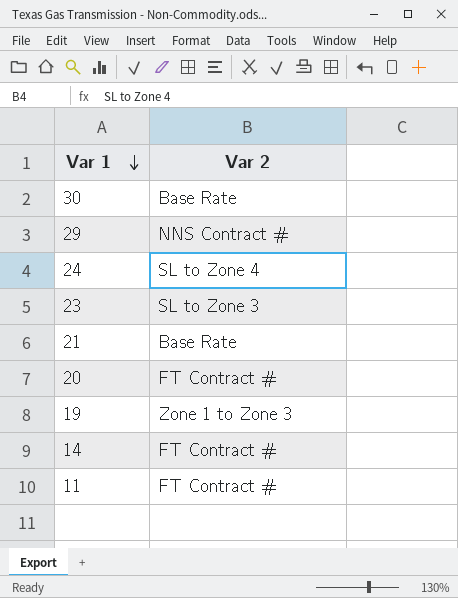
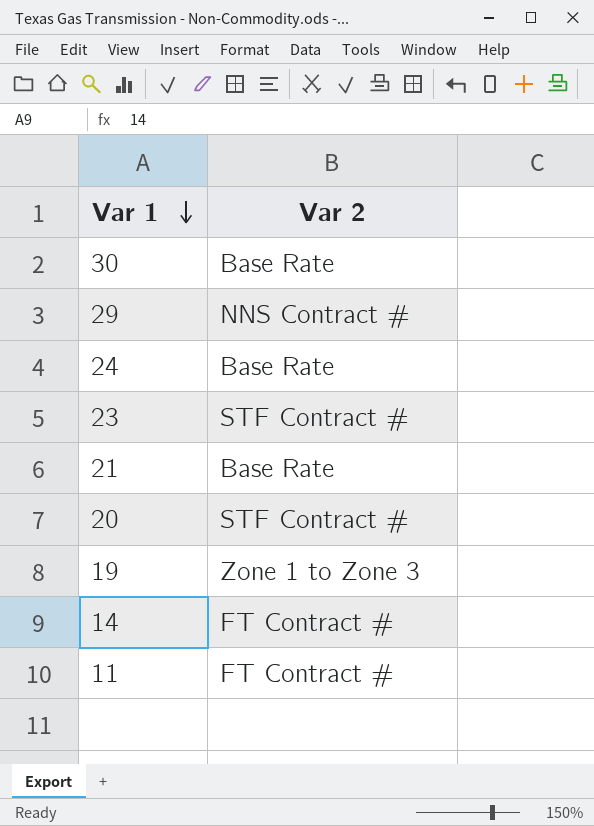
24 | Var 2: SL to Zone 4 -> Base Rate
23 | Var 2: SL to Zone 3 -> STF Contract #
20 | Var 2: FT Contract # -> STF Contract #

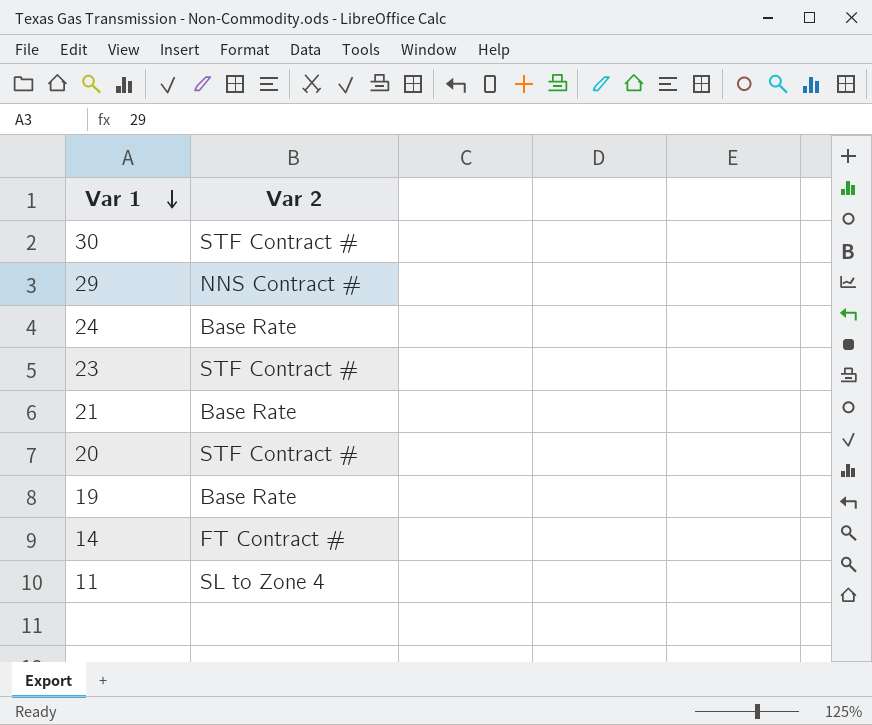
30 | Var 2: Base Rate -> STF Contract #
19 | Var 2: Zone 1 to Zone 3 -> Base Rate
11 | Var 2: FT Contract # -> SL to Zone 4

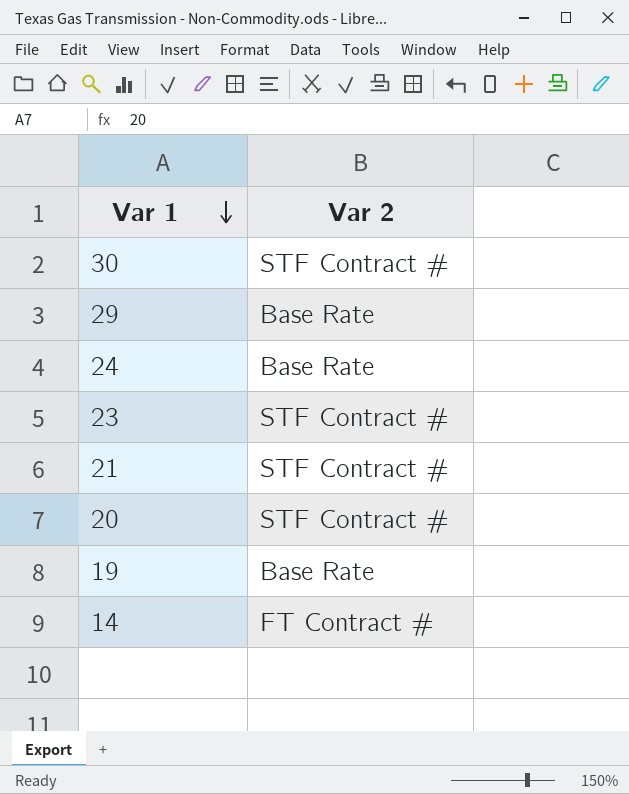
row 11: SL to Zone 4 -> none
29 | Var 2: NNS Contract # -> Base Rate
21 | Var 2: Base Rate -> STF Contract #

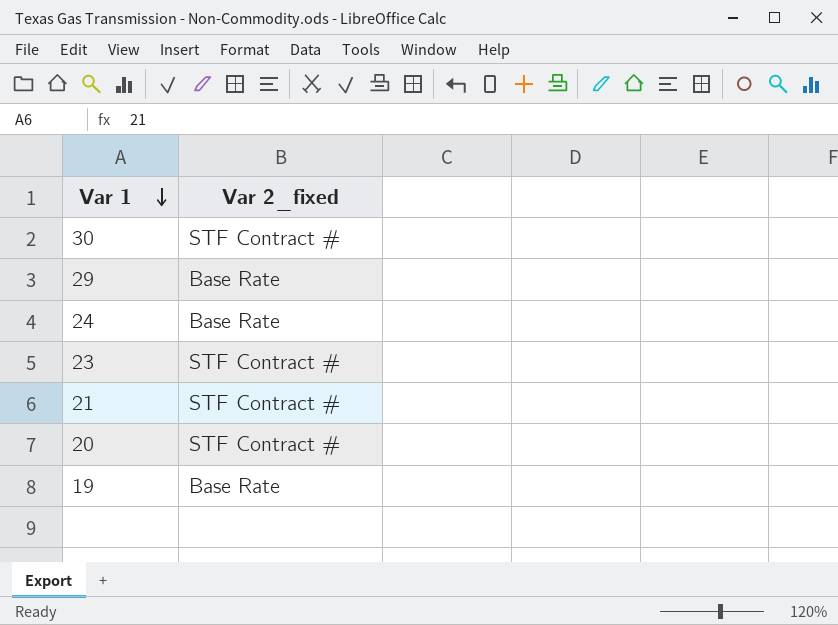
column name: Var 2 -> Var 2_fixed
row 14: FT Contract # -> none

